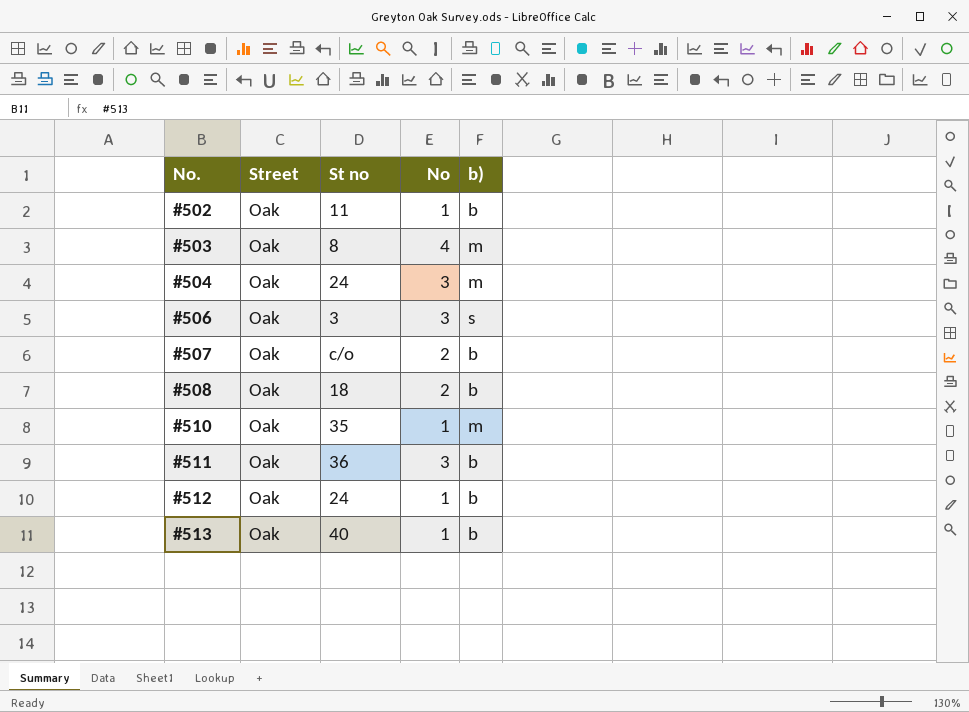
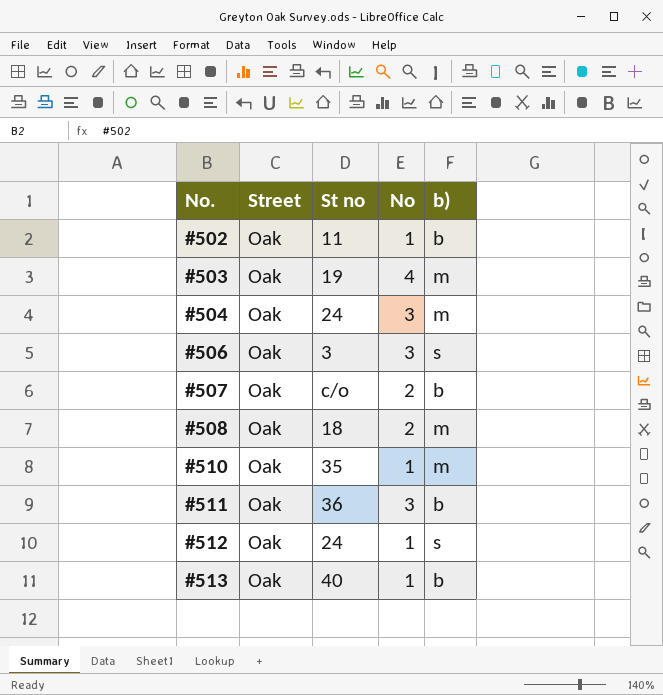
#503 | St no: 8 -> 19
#508 | b): b -> m
#512 | b): b -> s

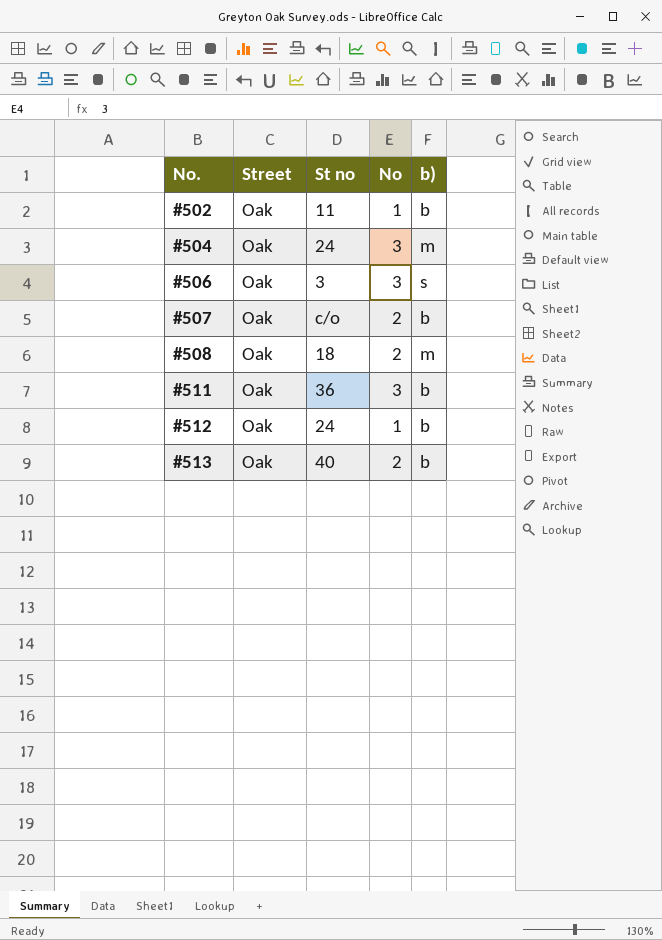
row #503: Oak | 19 | 4 | m -> none
row #510: Oak | 35 | 1 | m -> none
#512 | b): s -> b
#513 | No: 1 -> 2

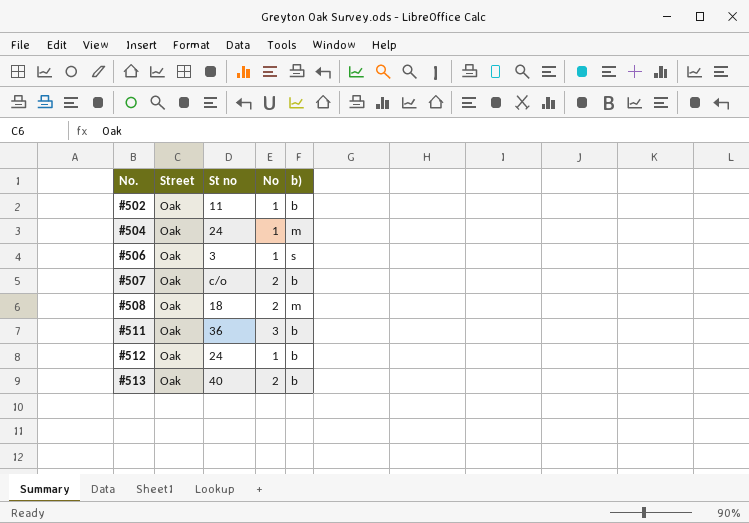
#504 | No: 3 -> 1
#506 | No: 3 -> 1

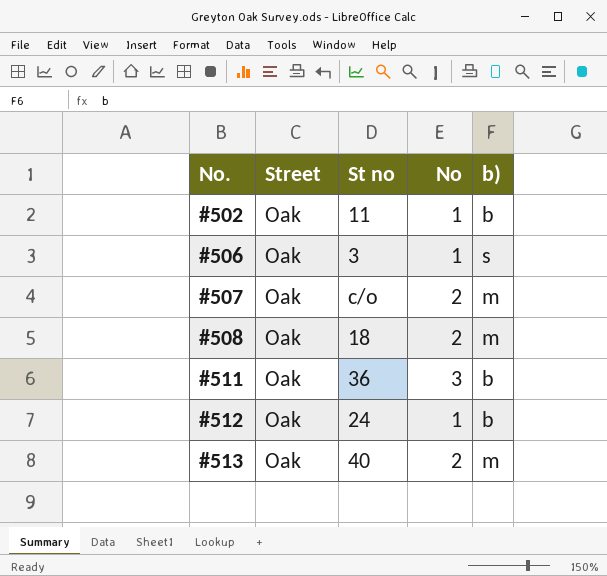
row #504: Oak | 24 | 1 | m -> none
#507 | b): b -> m
#513 | b): b -> m

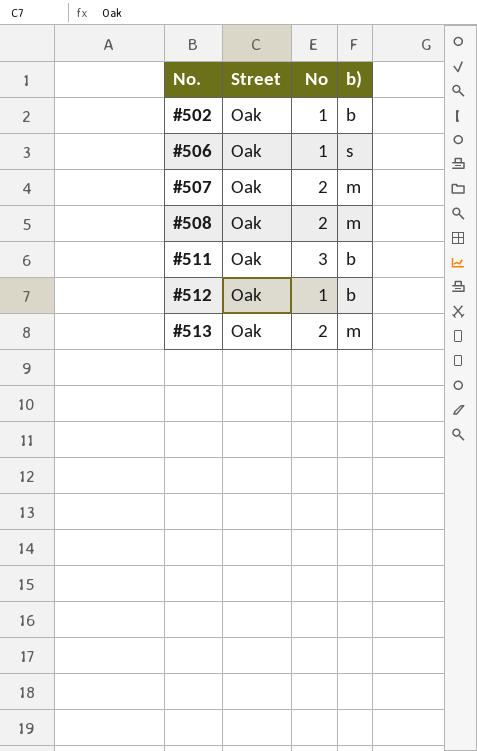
column St no | position: 3 -> none

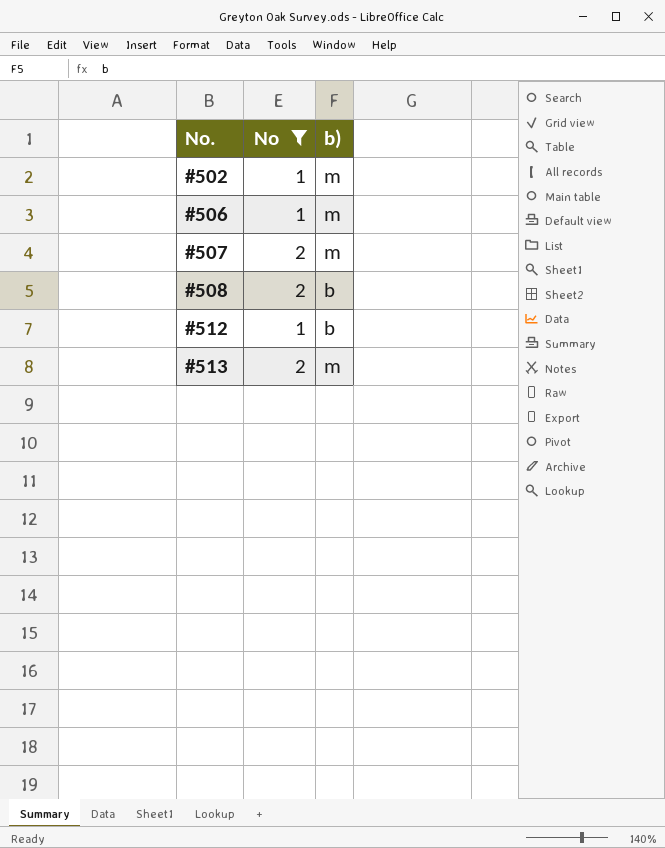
filter: none -> No != 3
column Street | position: 2 -> none
#502 | b): b -> m
#506 | b): s -> m
#508 | b): m -> b

